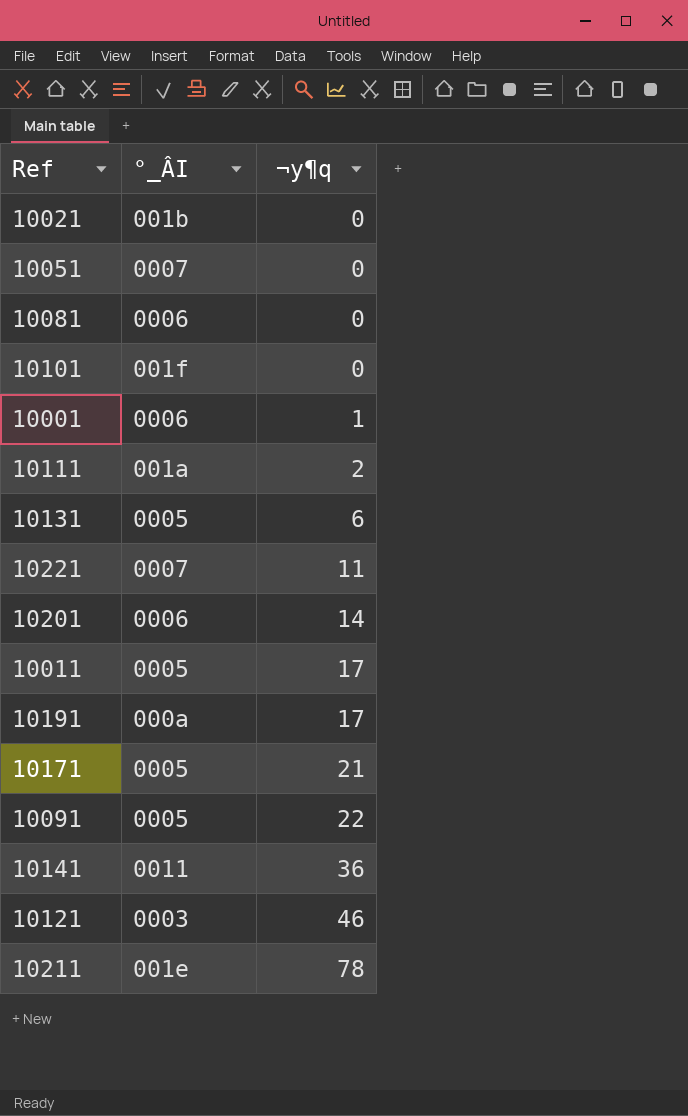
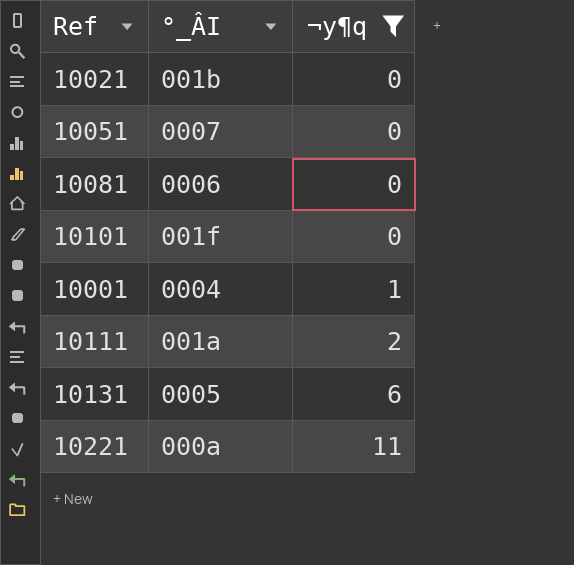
filter: none -> ¬y¶q <= 11
10001 | °_ÂI: 0006 -> 0004
10221 | °_ÂI: 0007 -> 000a

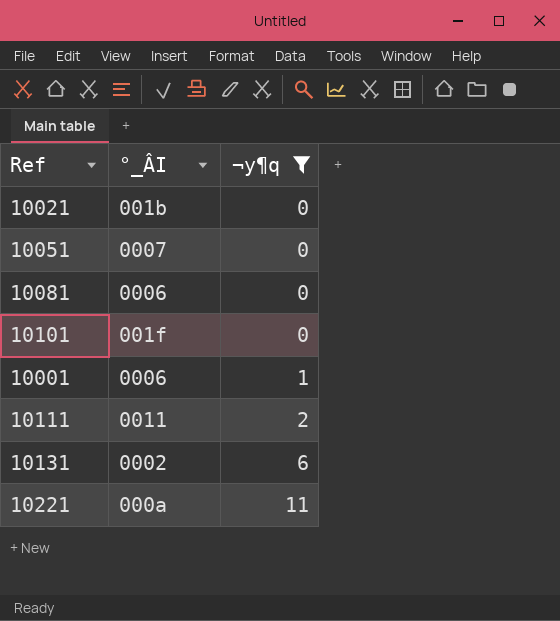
10001 | °_ÂI: 0004 -> 0006
10111 | °_ÂI: 001a -> 0011
10131 | °_ÂI: 0005 -> 0002

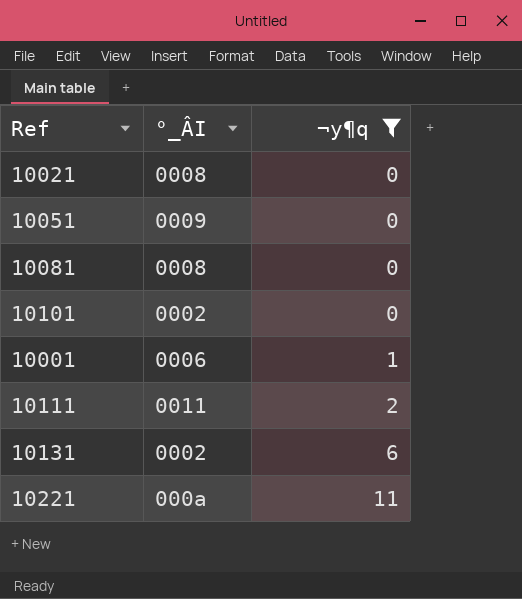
10021 | °_ÂI: 001b -> 0008
10051 | °_ÂI: 0007 -> 0009
10081 | °_ÂI: 0006 -> 0008
10101 | °_ÂI: 001f -> 0002

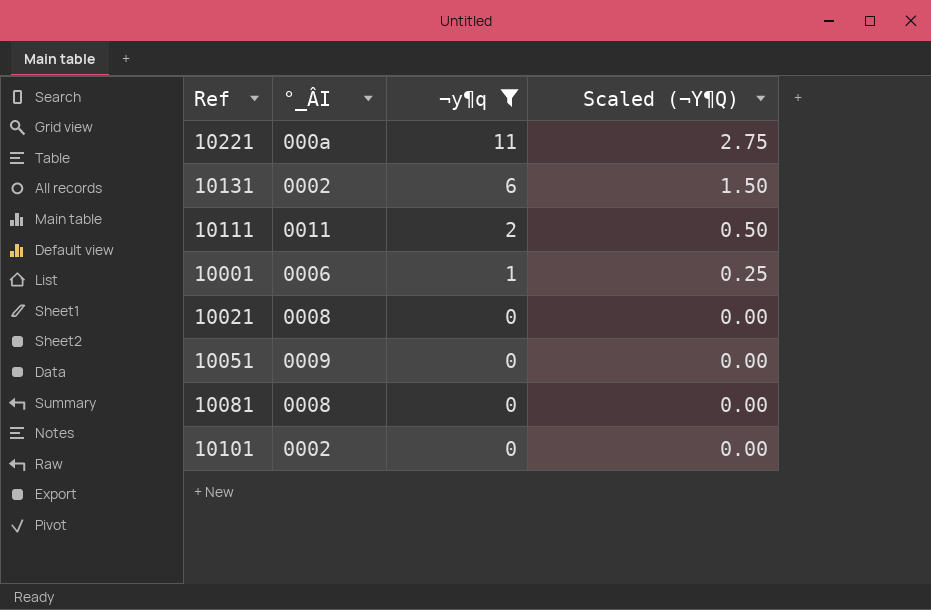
row order: ¬y¶q ascending -> ¬y¶q descending
column Scaled (¬Y¶Q) | formula: none -> [¬y¶q] * 0.25

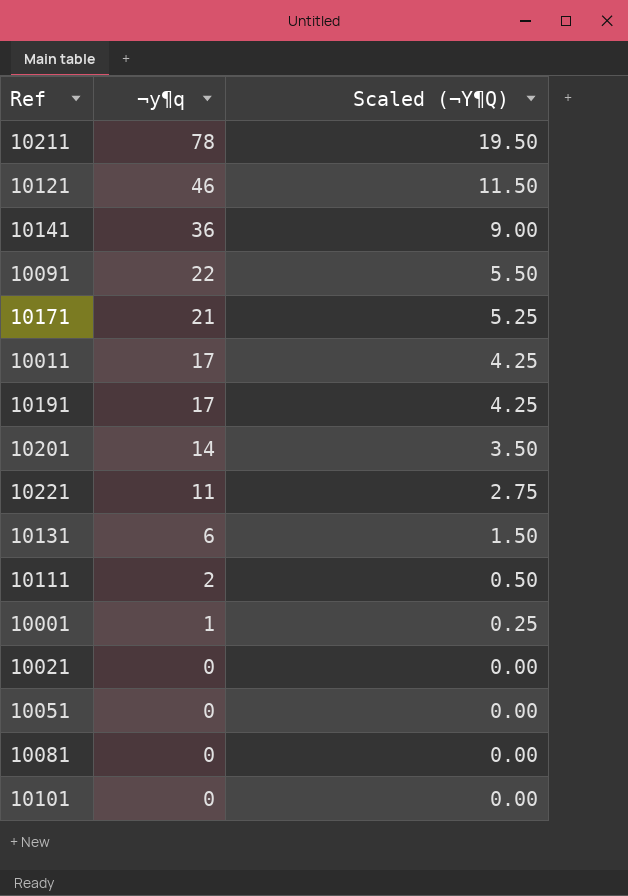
filter: ¬y¶q <= 11 -> none
column °_ÂI | position: 2 -> none

